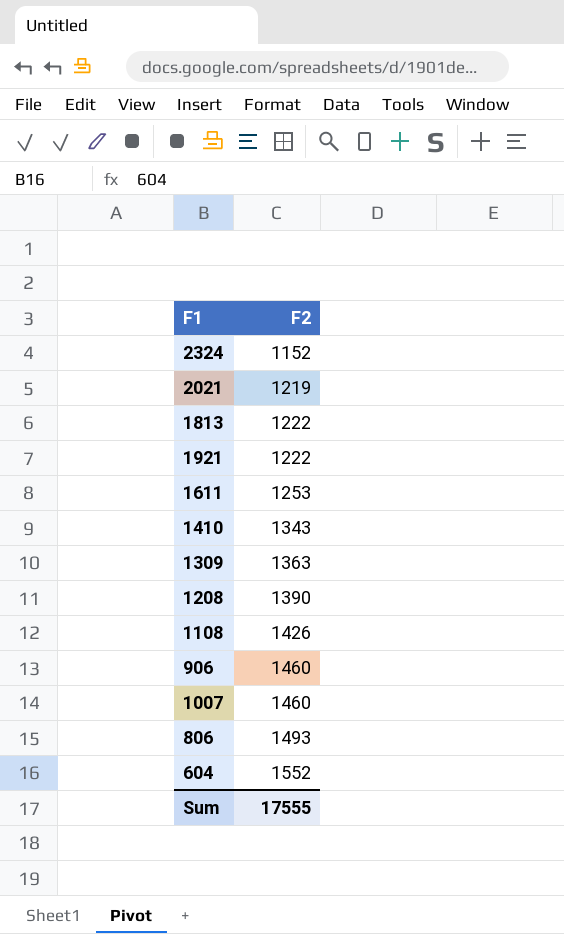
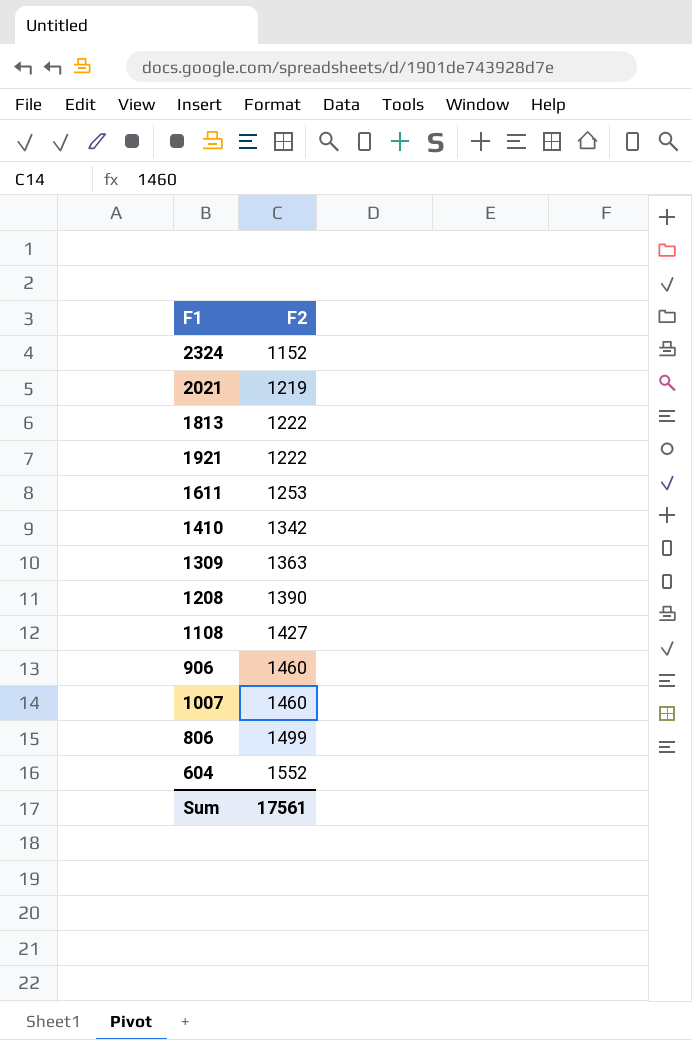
1410 | F2: 1343 -> 1342
1108 | F2: 1426 -> 1427
806 | F2: 1493 -> 1499
Sum | F2: 17555 -> 17561

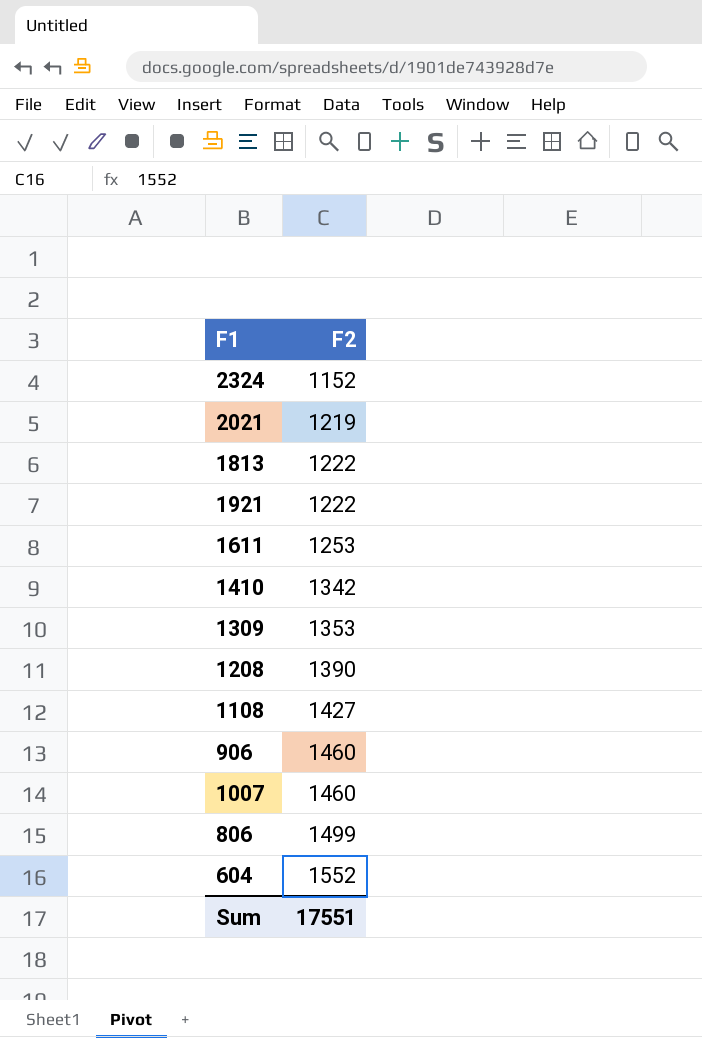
1309 | F2: 1363 -> 1353
Sum | F2: 17561 -> 17551

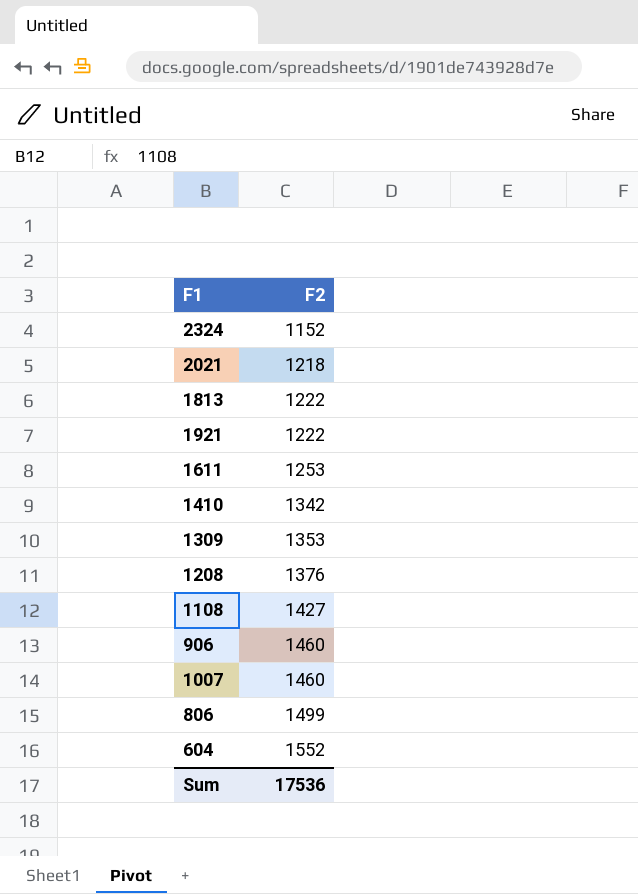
2021 | F2: 1219 -> 1218
1208 | F2: 1390 -> 1376
Sum | F2: 17551 -> 17536

